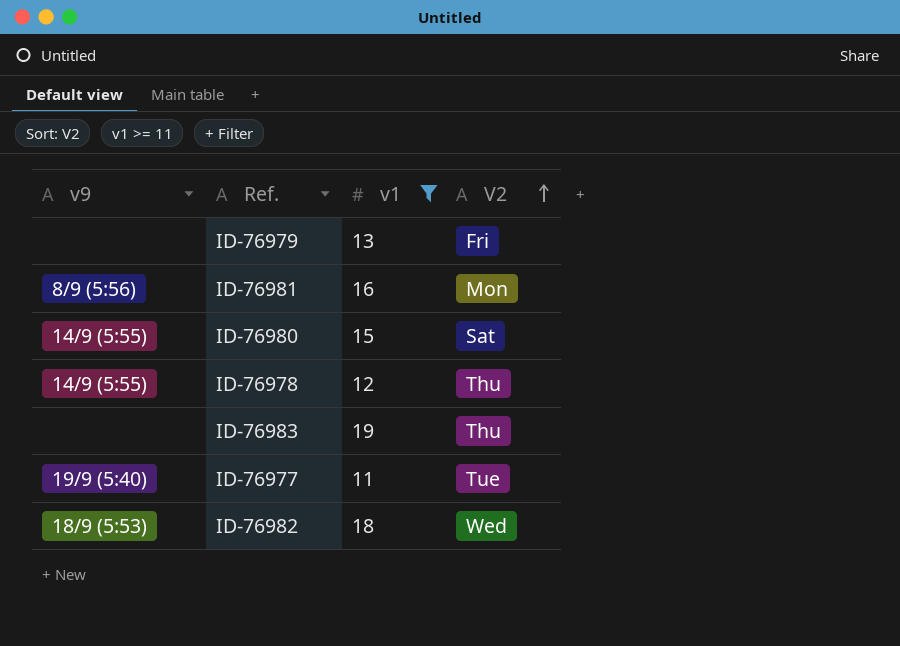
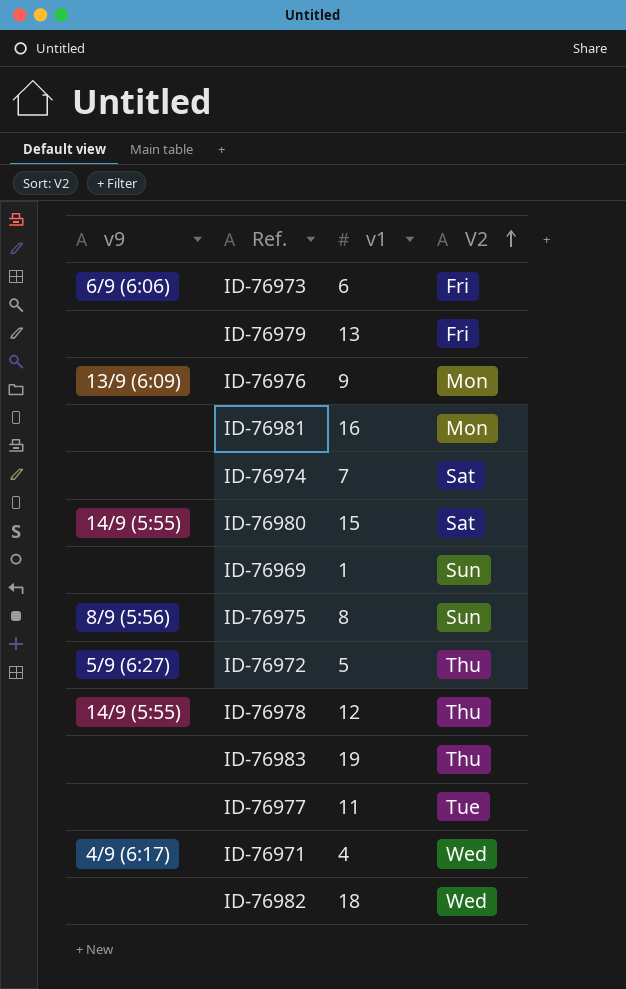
filter: v1 >= 11 -> none
ID-76981 | v9: 8/9 (5:56) -> none
ID-76977 | v9: 19/9 (5:40) -> none
ID-76982 | v9: 18/9 (5:53) -> none

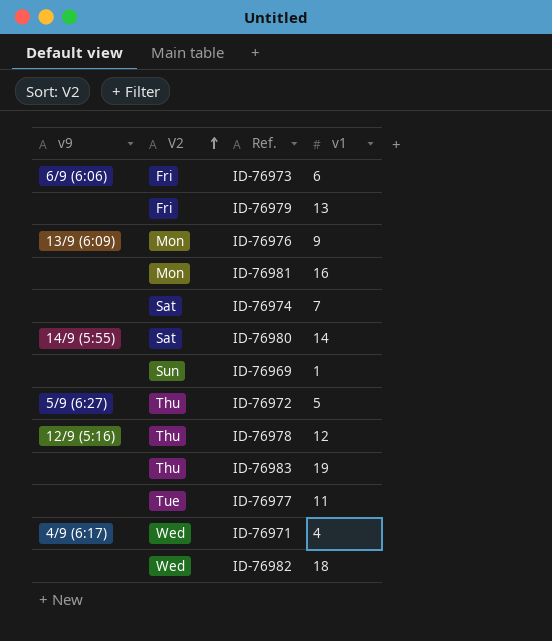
column V2 | position: 4 -> 2
row ID-76975: 8/9 (5:56) | 8 | Sun -> none
ID-76980 | v1: 15 -> 14
ID-76978 | v9: 14/9 (5:55) -> 12/9 (5:16)

